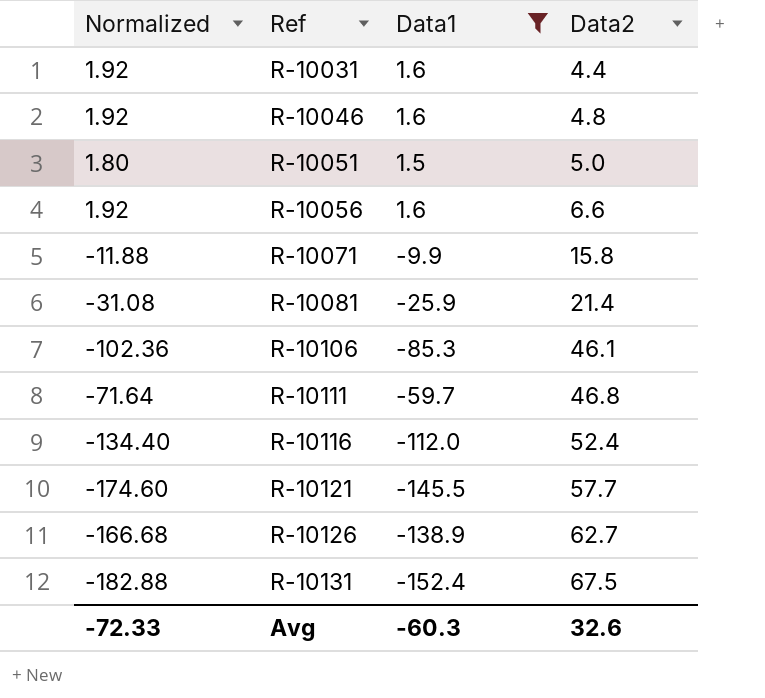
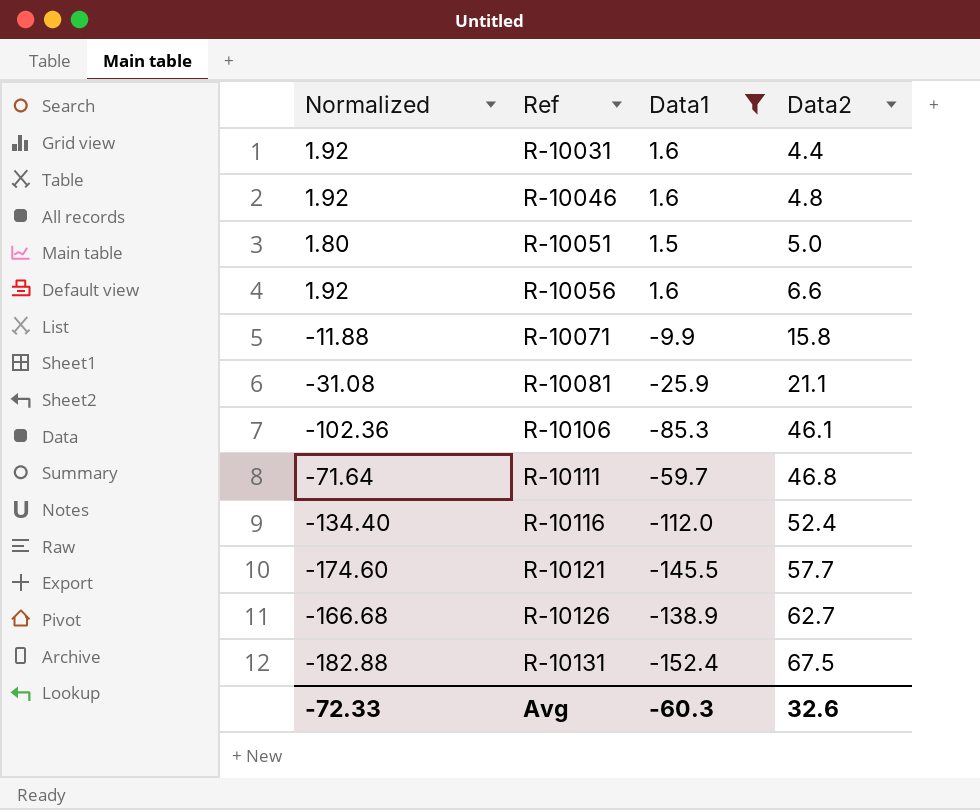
R-10081 | Data2: 21.4 -> 21.1

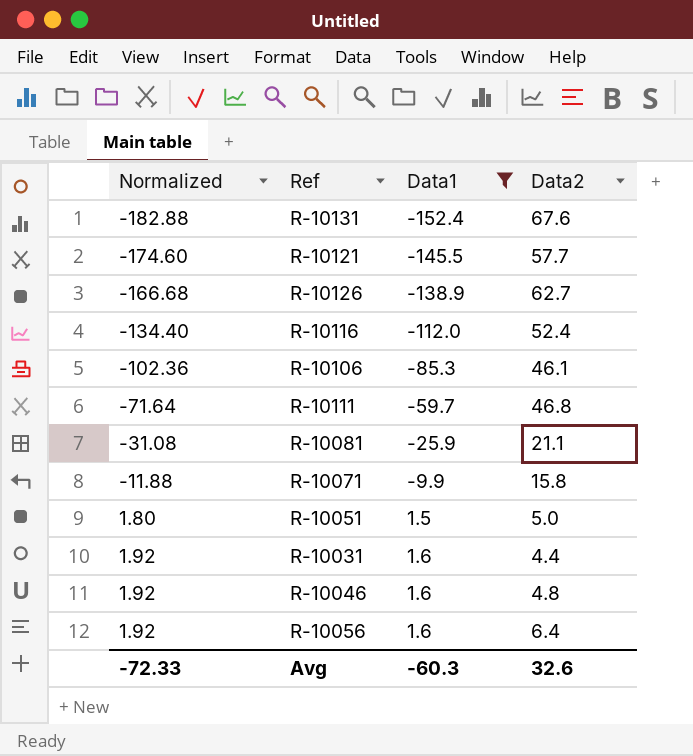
row order: Ref ascending -> Normalized ascending
R-10131 | Data2: 67.5 -> 67.6
R-10056 | Data2: 6.6 -> 6.4

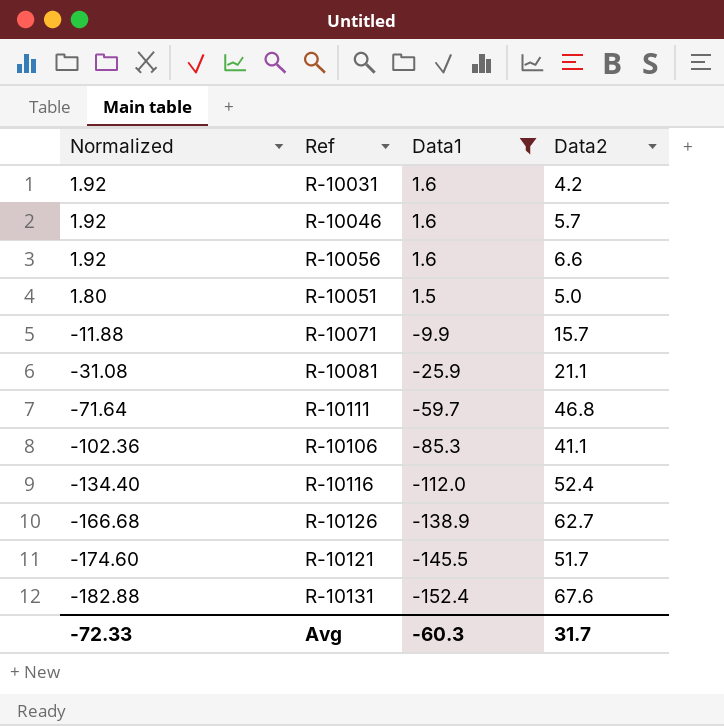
row order: Normalized ascending -> Normalized descending
R-10031 | Data2: 4.4 -> 4.2
R-10046 | Data2: 4.8 -> 5.7
R-10056 | Data2: 6.4 -> 6.6
R-10071 | Data2: 15.8 -> 15.7
R-10106 | Data2: 46.1 -> 41.1
R-10121 | Data2: 57.7 -> 51.7
Avg | Data2: 32.6 -> 31.7

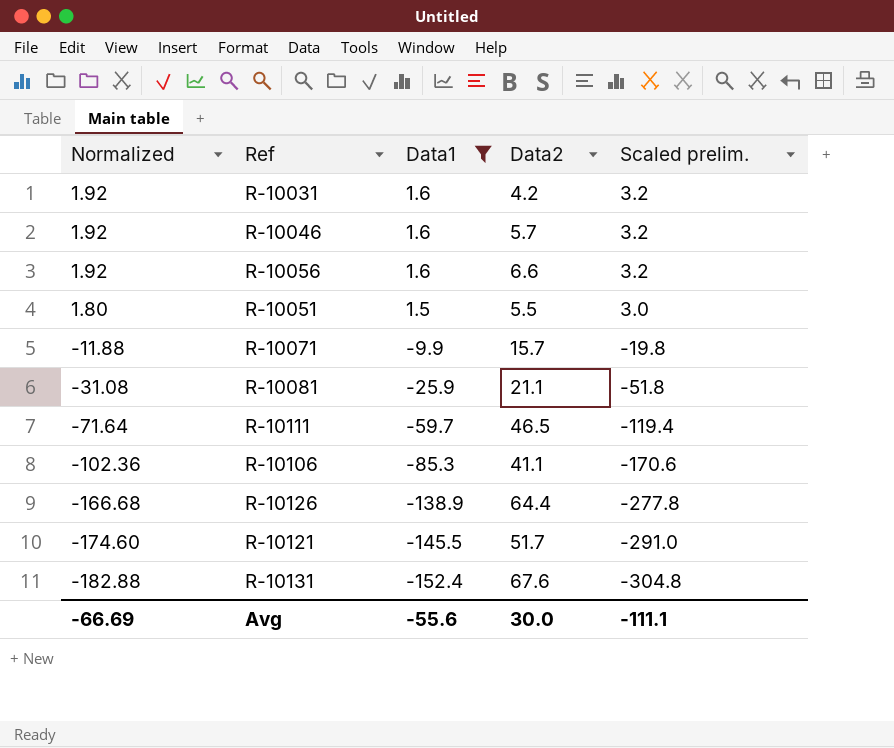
column Scaled prelim. | formula: none -> [Data1] * 2
row R-10116: -134.40 | -112.0 | 52.4 -> none
R-10051 | Data2: 5.0 -> 5.5
R-10111 | Data2: 46.8 -> 46.5
R-10126 | Data2: 62.7 -> 64.4
Avg | Normalized: -72.33 -> -66.69
Avg | Data1: -60.3 -> -55.6
Avg | Data2: 31.7 -> 30.0

